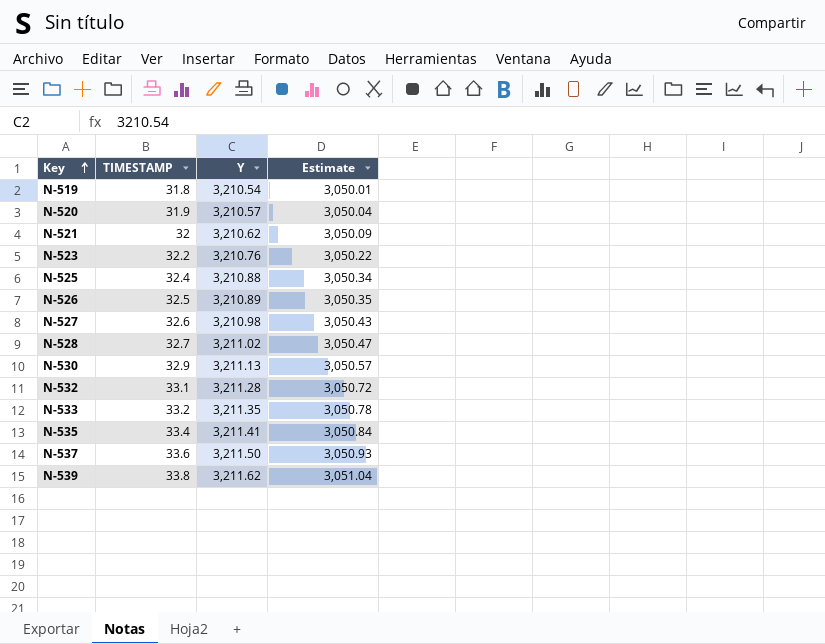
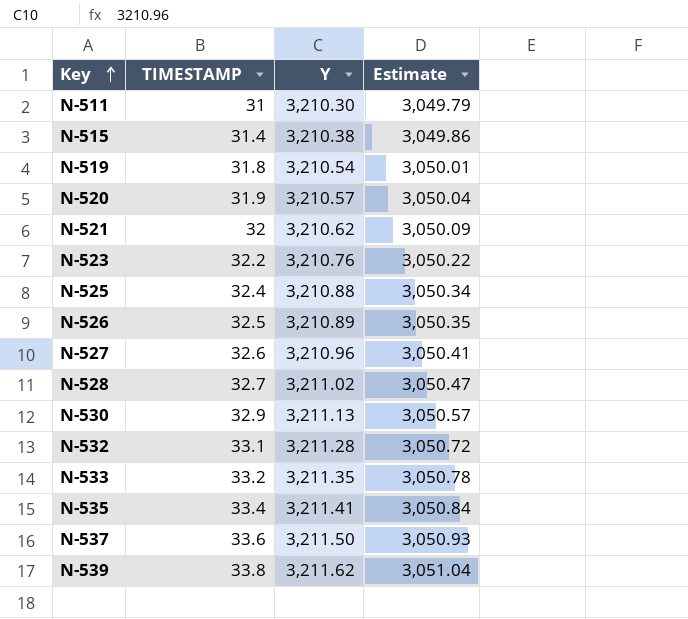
row N-511: none -> 31 | 3,210.30 | 3,049.79
row N-515: none -> 31.4 | 3,210.38 | 3,049.86
N-527 | Y: 3,210.98 -> 3,210.96
N-527 | Estimate: 3,050.43 -> 3,050.41

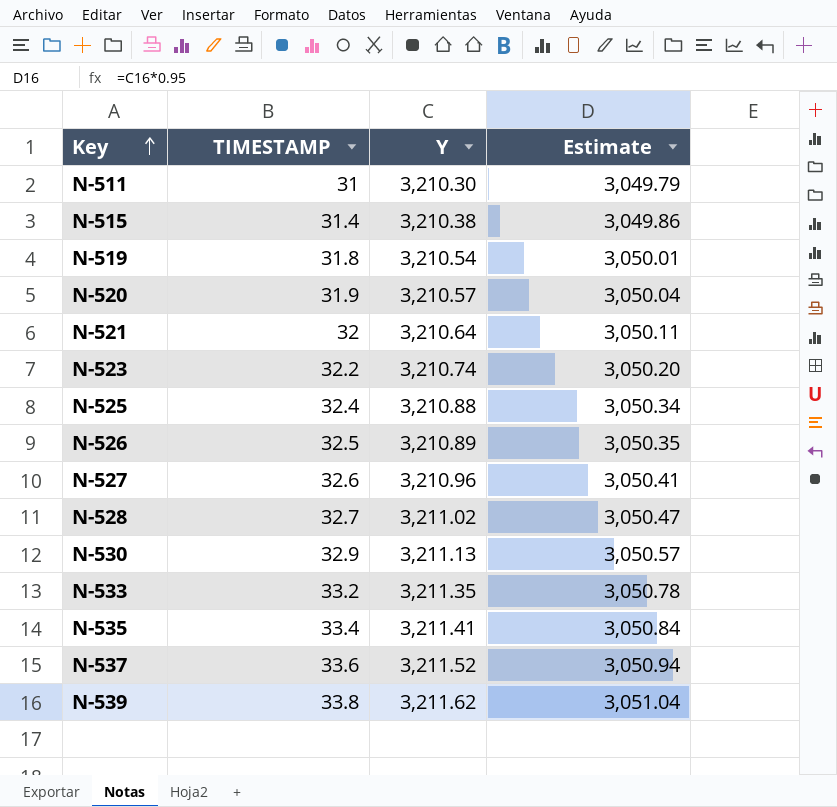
row N-532: 33.1 | 3,211.28 | 3,050.72 -> none
N-521 | Y: 3,210.62 -> 3,210.64
N-521 | Estimate: 3,050.09 -> 3,050.11
N-523 | Y: 3,210.76 -> 3,210.74
N-523 | Estimate: 3,050.22 -> 3,050.20
N-537 | Y: 3,211.50 -> 3,211.52
N-537 | Estimate: 3,050.93 -> 3,050.94

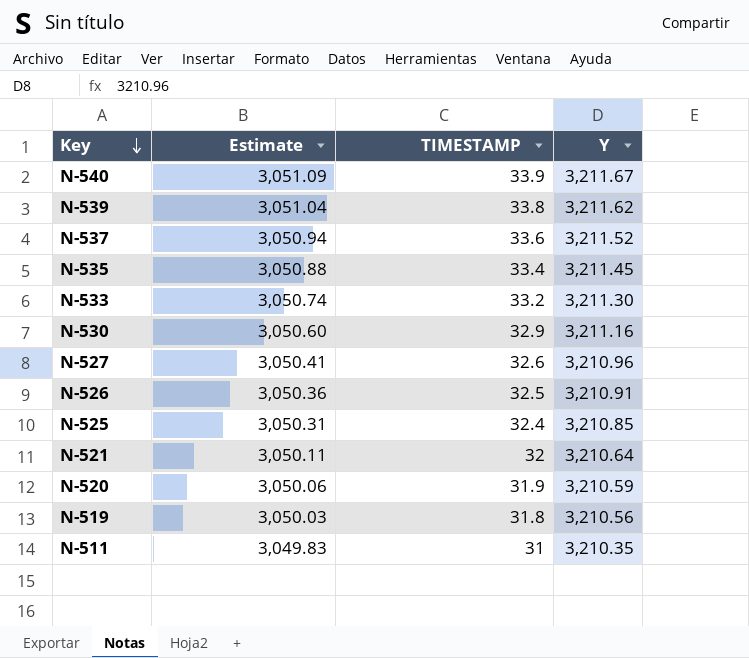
row order: Key ascending -> Key descending
column Estimate | position: 4 -> 2
row N-515: 31.4 | 3,210.38 | 3,049.86 -> none
row N-523: 32.2 | 3,210.74 | 3,050.20 -> none
row N-528: 32.7 | 3,211.02 | 3,050.47 -> none
row N-540: none -> 3,051.09 | 33.9 | 3,211.67
N-535 | Estimate: 3,050.84 -> 3,050.88
N-535 | Y: 3,211.41 -> 3,211.45
N-533 | Estimate: 3,050.78 -> 3,050.74
N-533 | Y: 3,211.35 -> 3,211.30
N-530 | Estimate: 3,050.57 -> 3,050.60
N-530 | Y: 3,211.13 -> 3,211.16
N-526 | Estimate: 3,050.35 -> 3,050.36
N-526 | Y: 3,210.89 -> 3,210.91
N-525 | Estimate: 3,050.34 -> 3,050.31
N-525 | Y: 3,210.88 -> 3,210.85
N-520 | Estimate: 3,050.04 -> 3,050.06
N-520 | Y: 3,210.57 -> 3,210.59
N-519 | Estimate: 3,050.01 -> 3,050.03
N-519 | Y: 3,210.54 -> 3,210.56
N-511 | Estimate: 3,049.79 -> 3,049.83
N-511 | Y: 3,210.30 -> 3,210.35

